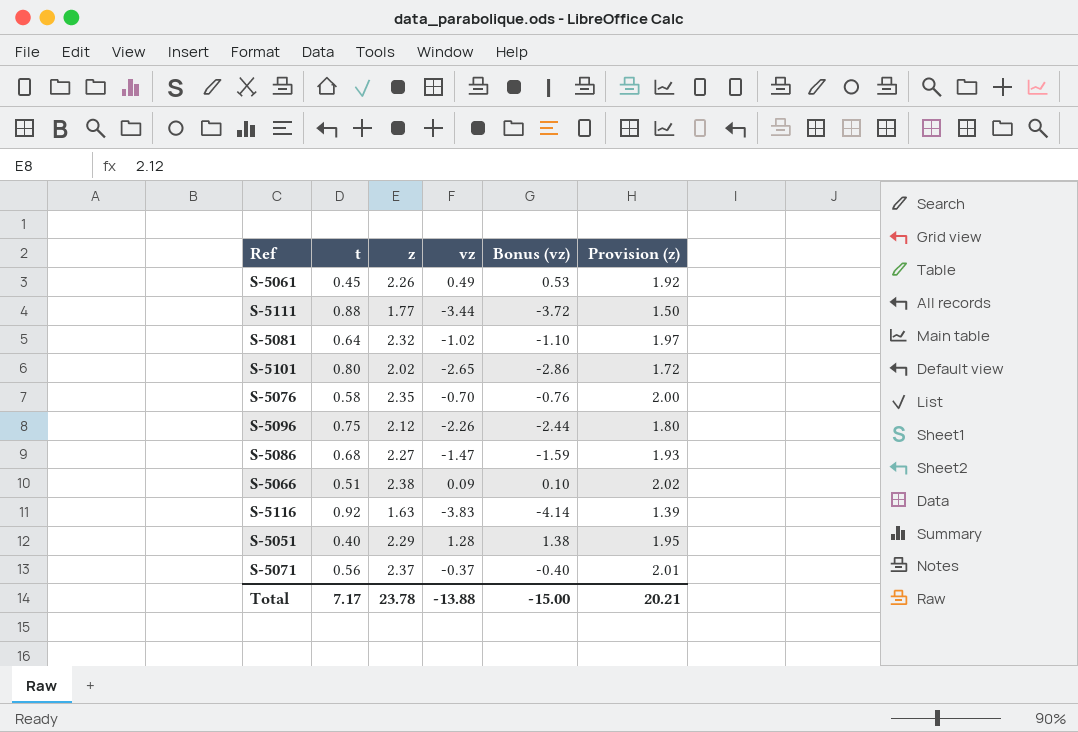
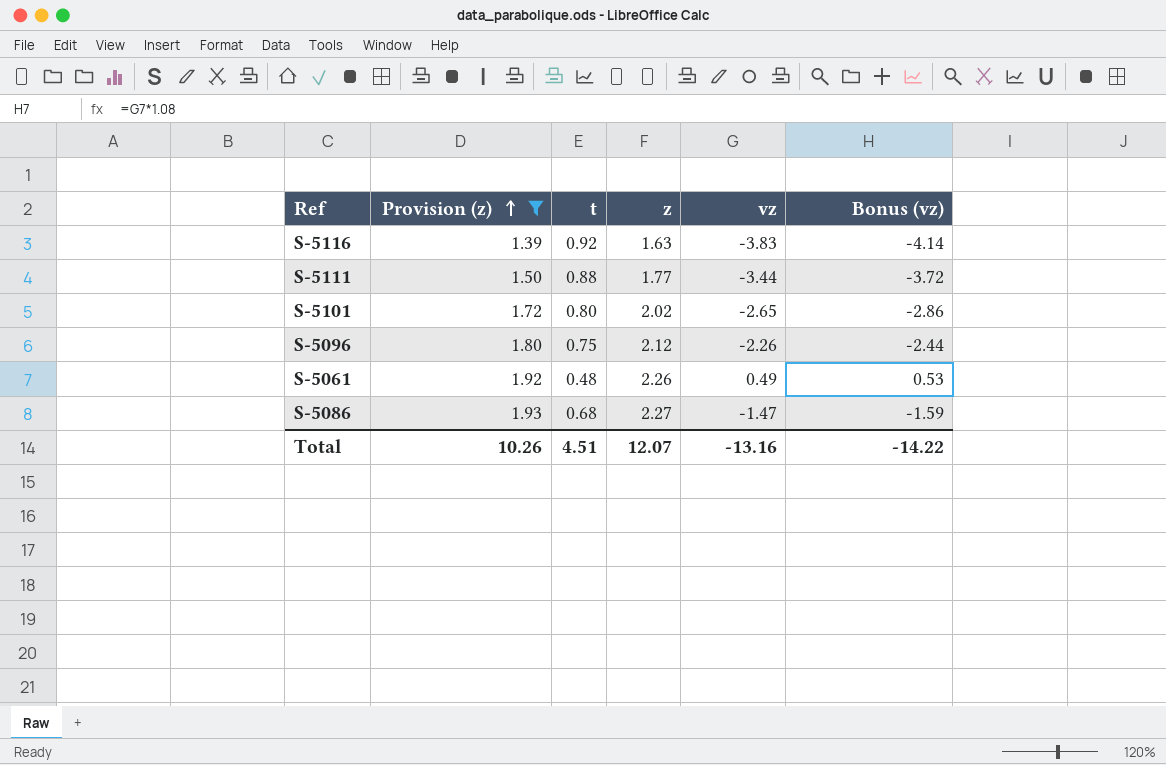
filter: none -> Provision (z) <= 1.93
row order: none -> Provision (z) ascending
column Provision (z) | position: 6 -> 2
S-5061 | t: 0.45 -> 0.48
Total | Provision (z): 20.21 -> 10.26
Total | t: 7.17 -> 4.51
Total | z: 23.78 -> 12.07
Total | vz: -13.88 -> -13.16
Total | Bonus (vz): -15.00 -> -14.22

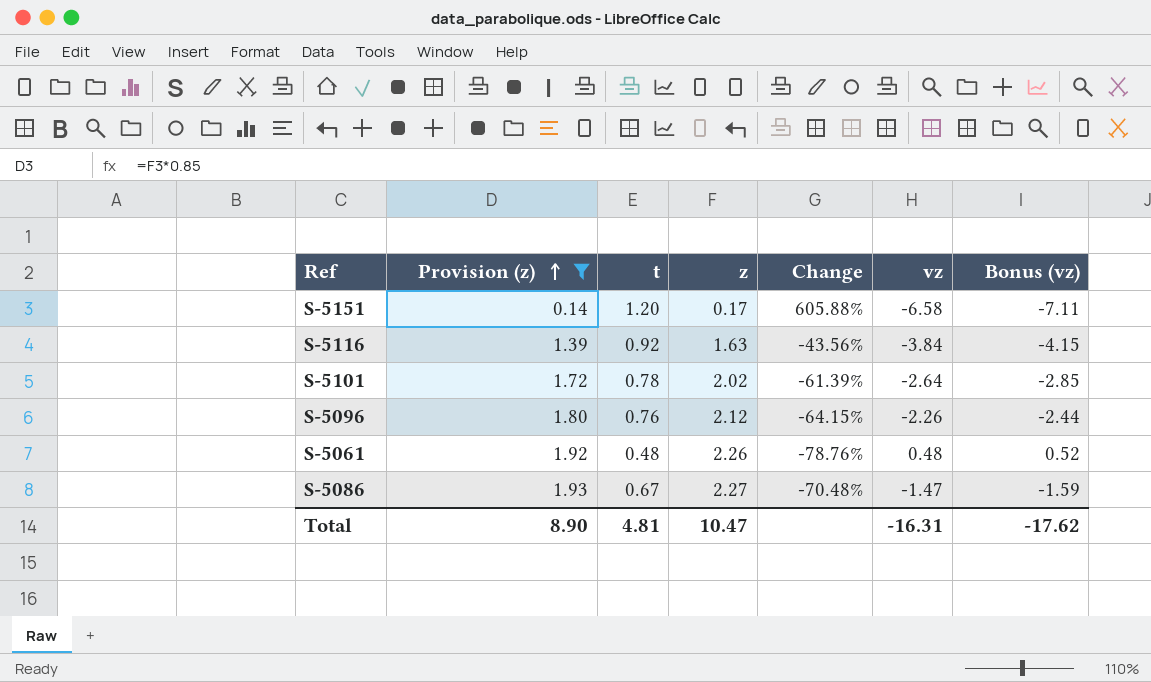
column Change | formula: none -> ([t] - [z]) / [z]
row S-5111: 1.50 | 0.88 | 1.77 | -3.44 | -3.72 -> none
row S-5151: none -> 0.14 | 1.20 | 0.17 | 605.88% | -6.58 | -7.11
S-5116 | vz: -3.83 -> -3.84
S-5116 | Bonus (vz): -4.14 -> -4.15
S-5101 | t: 0.80 -> 0.78
S-5101 | vz: -2.65 -> -2.64
S-5101 | Bonus (vz): -2.86 -> -2.85
S-5096 | t: 0.75 -> 0.76
S-5061 | vz: 0.49 -> 0.48
S-5061 | Bonus (vz): 0.53 -> 0.52
S-5086 | t: 0.68 -> 0.67
Total | Provision (z): 10.26 -> 8.90
Total | t: 4.51 -> 4.81
Total | z: 12.07 -> 10.47
Total | vz: -13.16 -> -16.31
Total | Bonus (vz): -14.22 -> -17.62

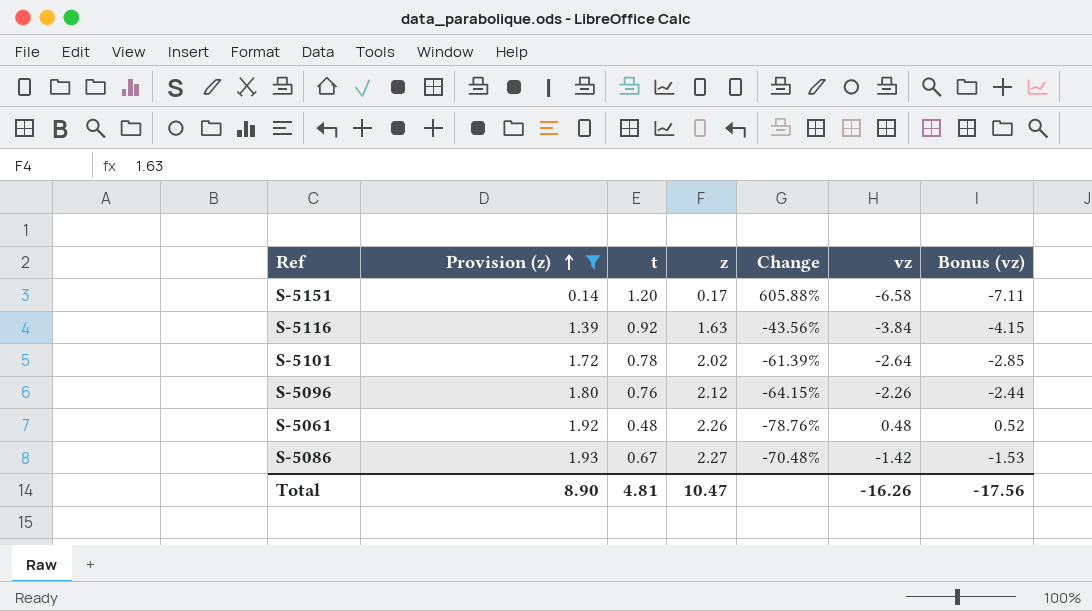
S-5086 | vz: -1.47 -> -1.42
S-5086 | Bonus (vz): -1.59 -> -1.53
Total | vz: -16.31 -> -16.26
Total | Bonus (vz): -17.62 -> -17.56

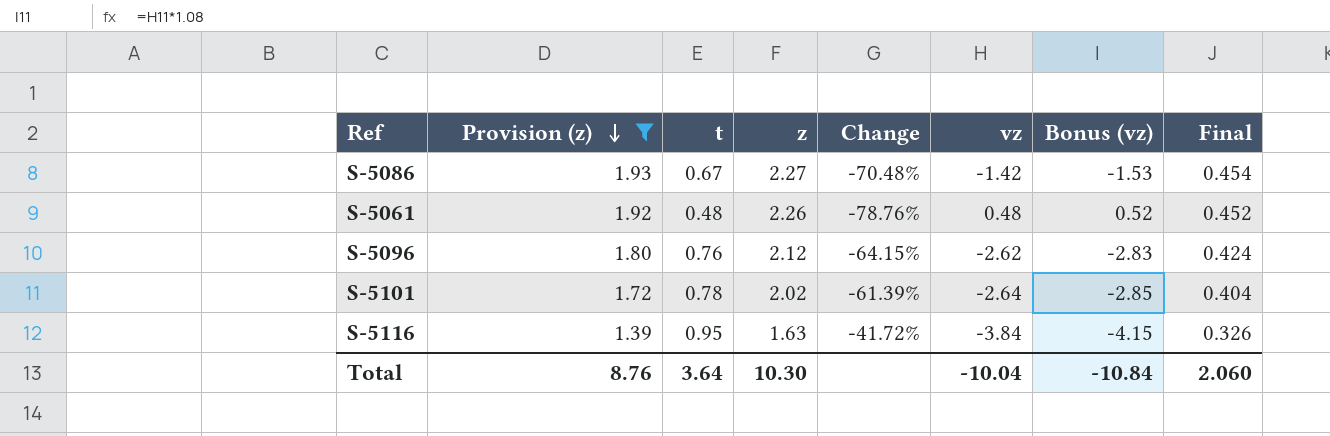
row order: Provision (z) ascending -> Provision (z) descending
column Final | formula: none -> [z] * 0.2
row S-5151: 0.14 | 1.20 | 0.17 | 605.88% | -6.58 | -7.11 -> none
S-5096 | vz: -2.26 -> -2.62
S-5096 | Bonus (vz): -2.44 -> -2.83
S-5116 | t: 0.92 -> 0.95
S-5116 | Change: -43.56% -> -41.72%
Total | Provision (z): 8.90 -> 8.76
Total | t: 4.81 -> 3.64
Total | z: 10.47 -> 10.30
Total | vz: -16.26 -> -10.04
Total | Bonus (vz): -17.56 -> -10.84

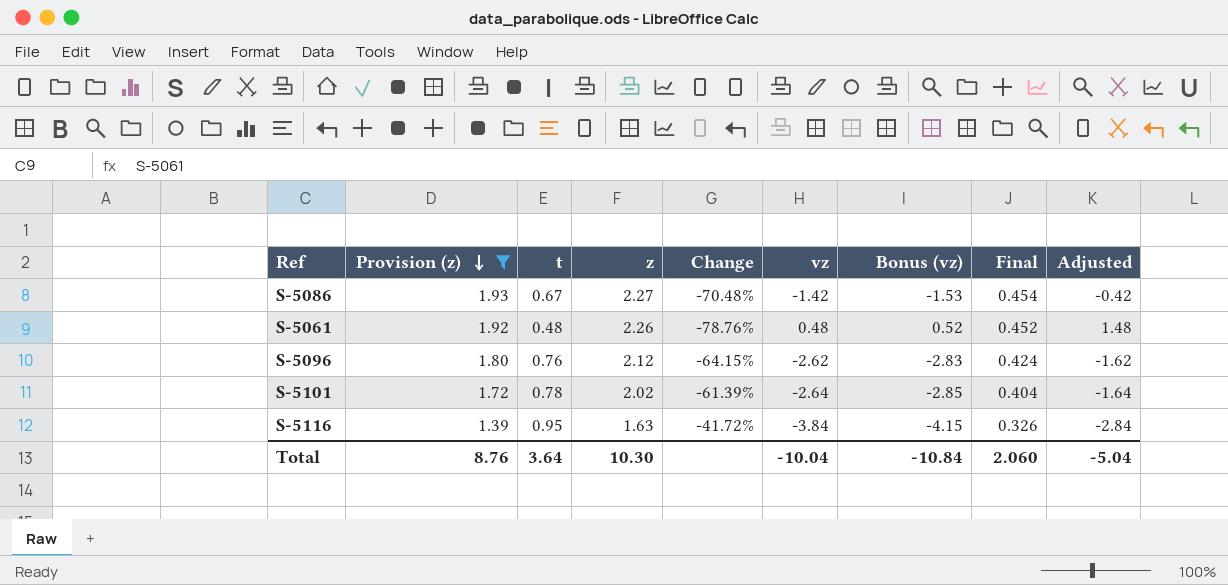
column Adjusted | formula: none -> [vz] + 1

